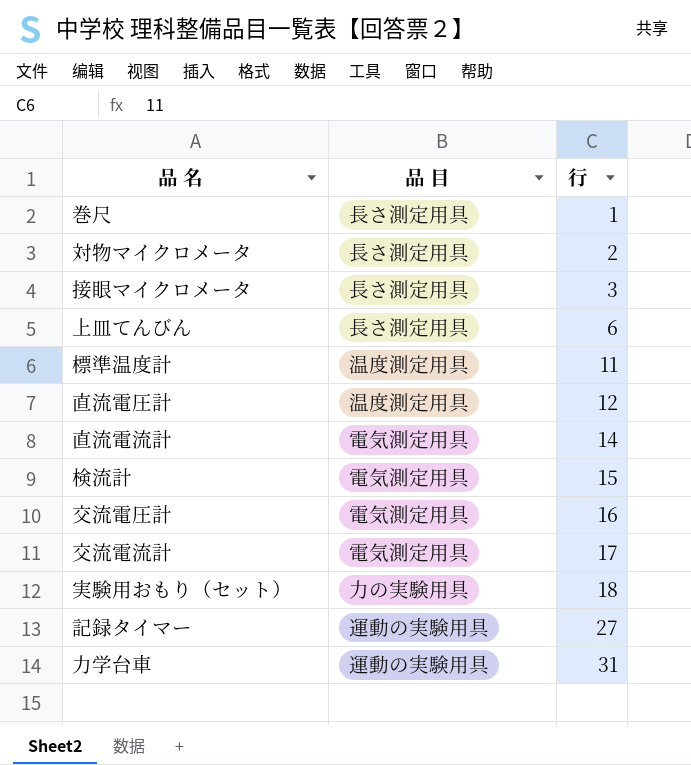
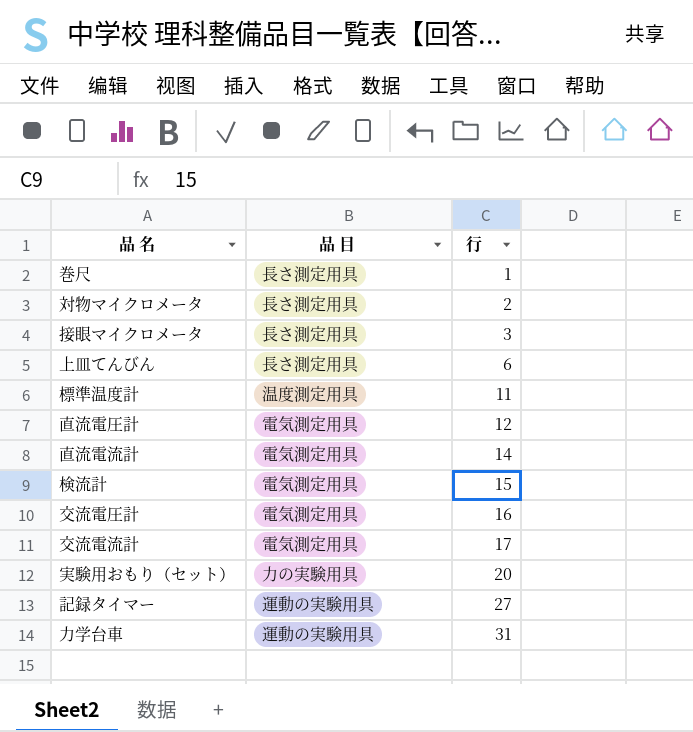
直流電圧計 | 品 目: 温度測定用具 -> 電気測定用具
実験用おもり（セット） | 行: 18 -> 20

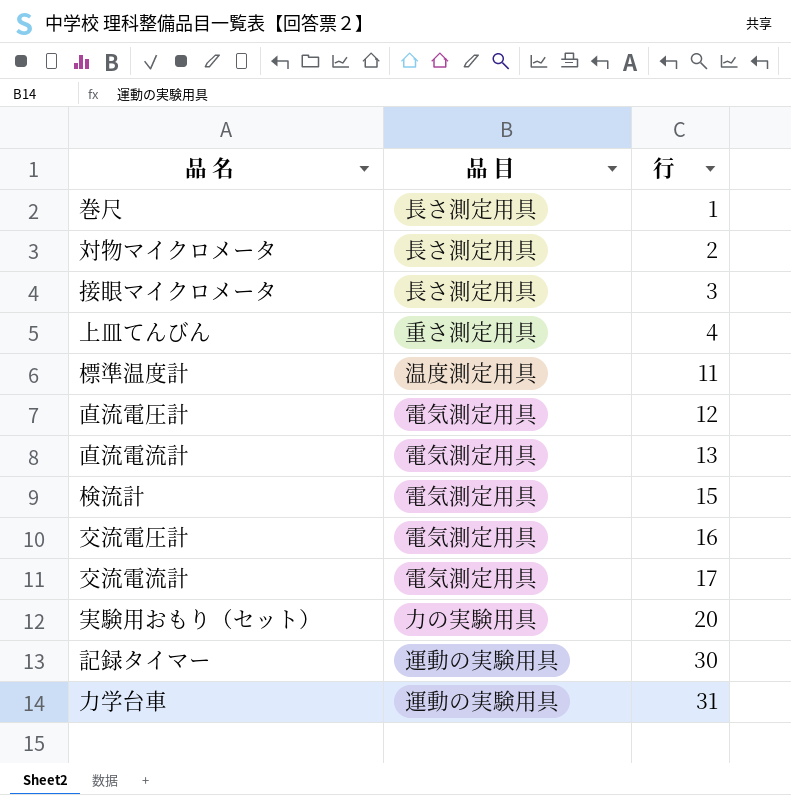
上皿てんびん | 品 目: 長さ測定用具 -> 重さ測定用具
上皿てんびん | 行: 6 -> 4
直流電流計 | 行: 14 -> 13
記録タイマー | 行: 27 -> 30

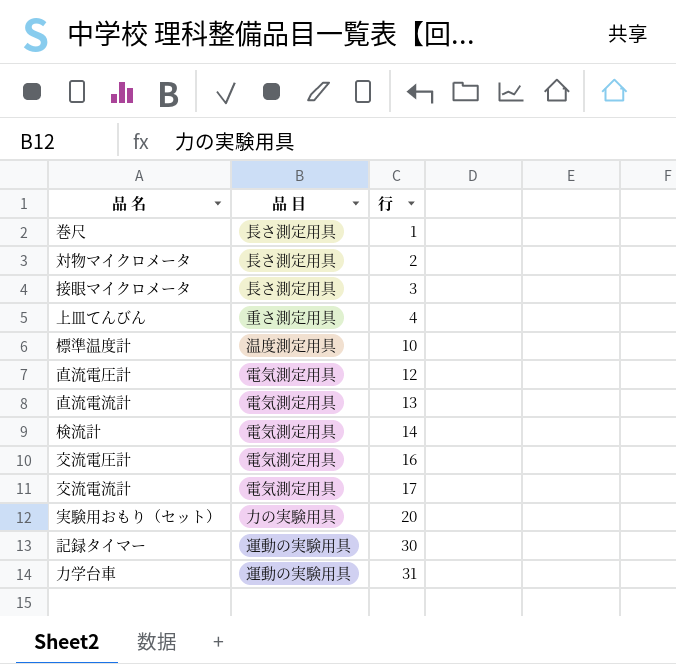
標準温度計 | 行: 11 -> 10
検流計 | 行: 15 -> 14

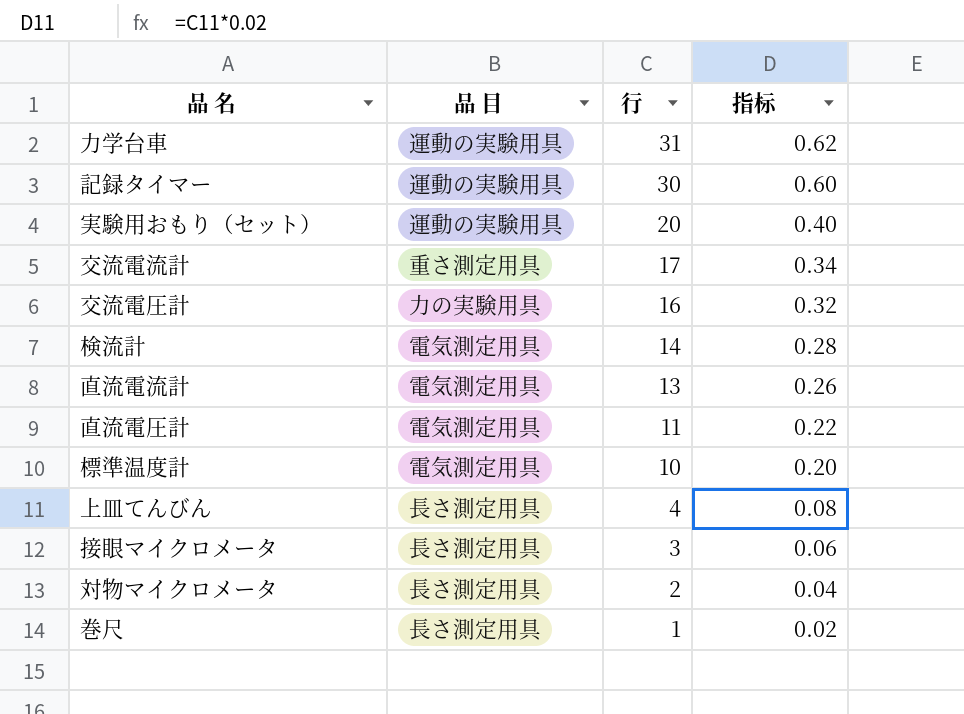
row order: 行 ascending -> 行 descending
column 指标 | formula: none -> [行] * 0.02
実験用おもり（セット） | 品 目: 力の実験用具 -> 運動の実験用具
交流電流計 | 品 目: 電気測定用具 -> 重さ測定用具
交流電圧計 | 品 目: 電気測定用具 -> 力の実験用具
直流電圧計 | 行: 12 -> 11
標準温度計 | 品 目: 温度測定用具 -> 電気測定用具
上皿てんびん | 品 目: 重さ測定用具 -> 長さ測定用具

